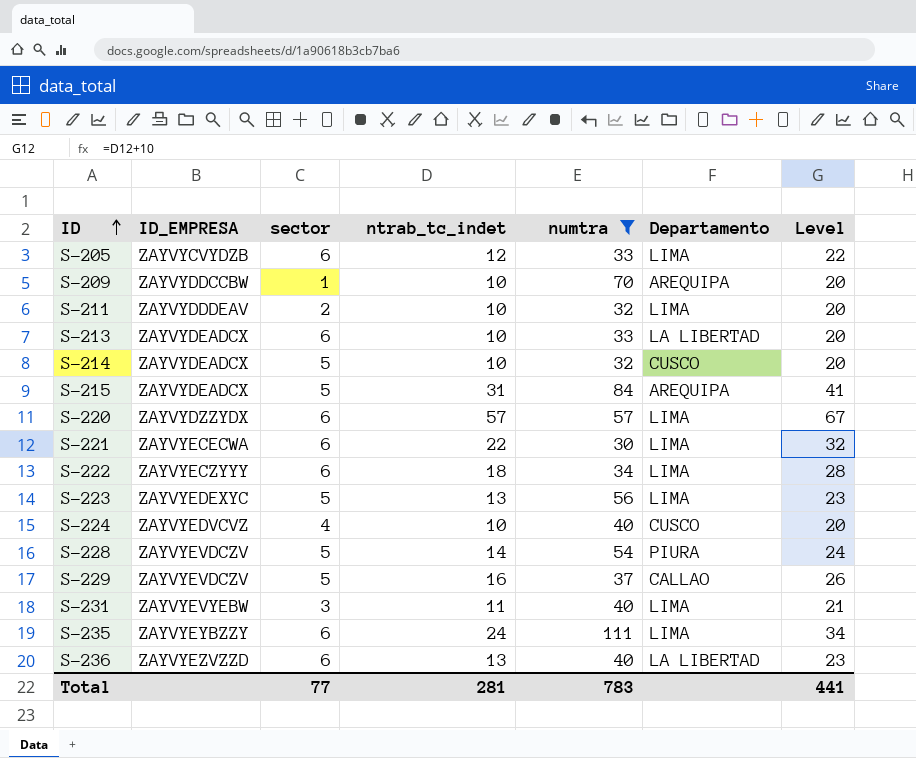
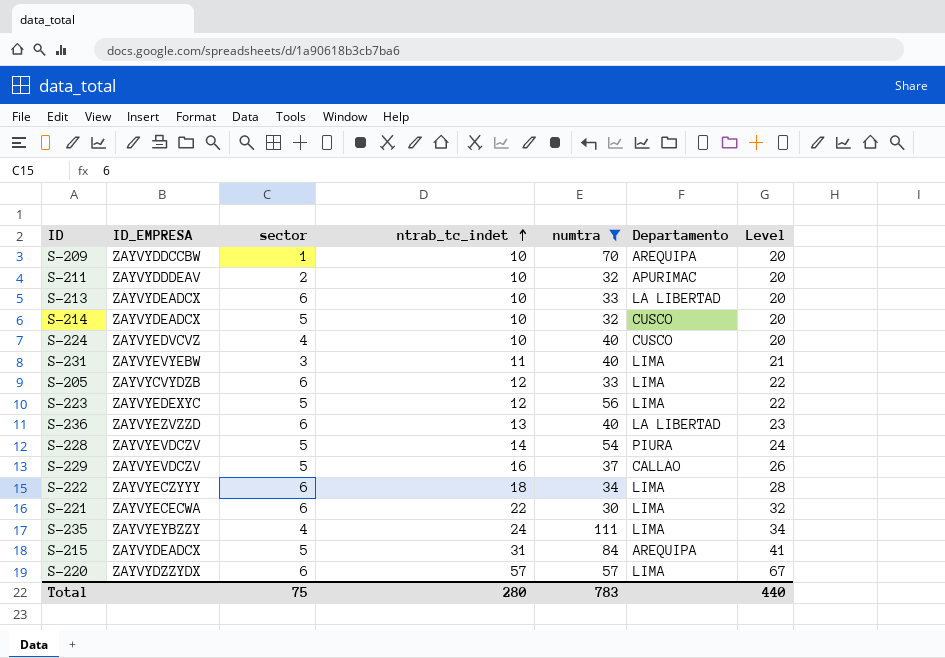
row order: ID ascending -> ntrab_tc_indet ascending
S-211 | Departamento: LIMA -> APURIMAC
S-223 | ntrab_tc_indet: 13 -> 12
S-223 | Level: 23 -> 22
S-235 | sector: 6 -> 4
Total | sector: 77 -> 75
Total | ntrab_tc_indet: 281 -> 280
Total | Level: 441 -> 440

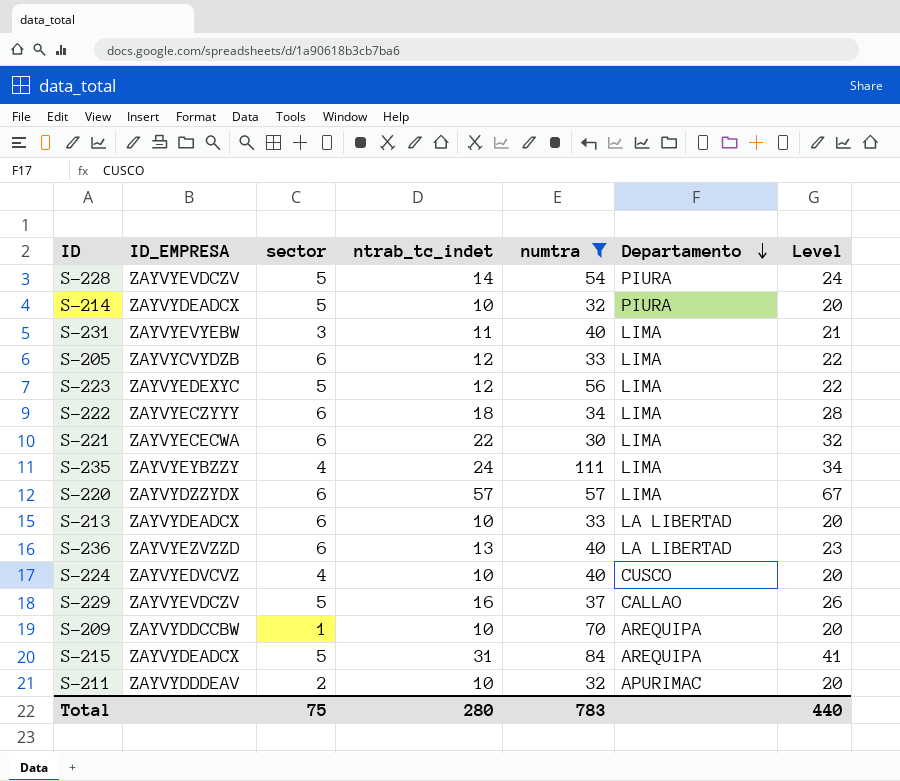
row order: ntrab_tc_indet ascending -> Departamento descending
S-214 | Departamento: CUSCO -> PIURA

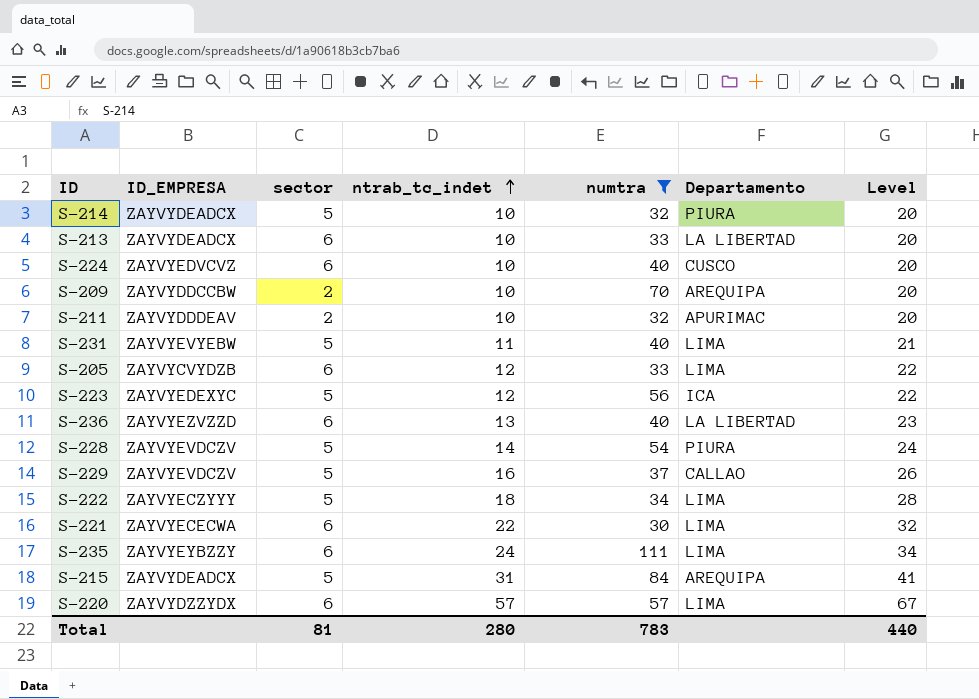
row order: Departamento descending -> ntrab_tc_indet ascending
S-224 | sector: 4 -> 6
S-209 | sector: 1 -> 2
S-231 | sector: 3 -> 5
S-223 | Departamento: LIMA -> ICA
S-222 | sector: 6 -> 5
S-235 | sector: 4 -> 6
Total | sector: 75 -> 81

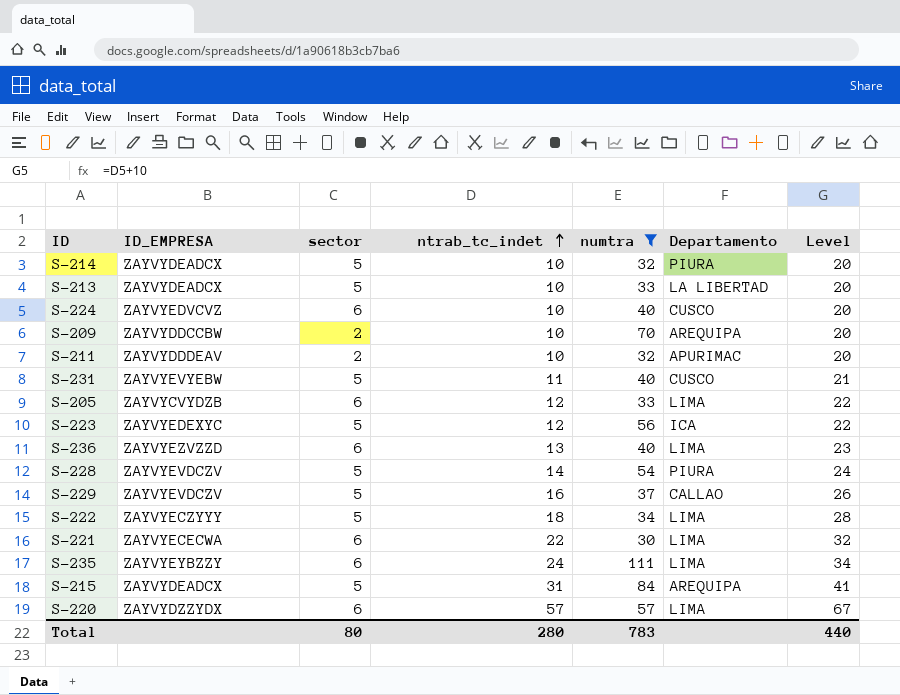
S-213 | sector: 6 -> 5
S-231 | Departamento: LIMA -> CUSCO
S-236 | Departamento: LA LIBERTAD -> LIMA
Total | sector: 81 -> 80

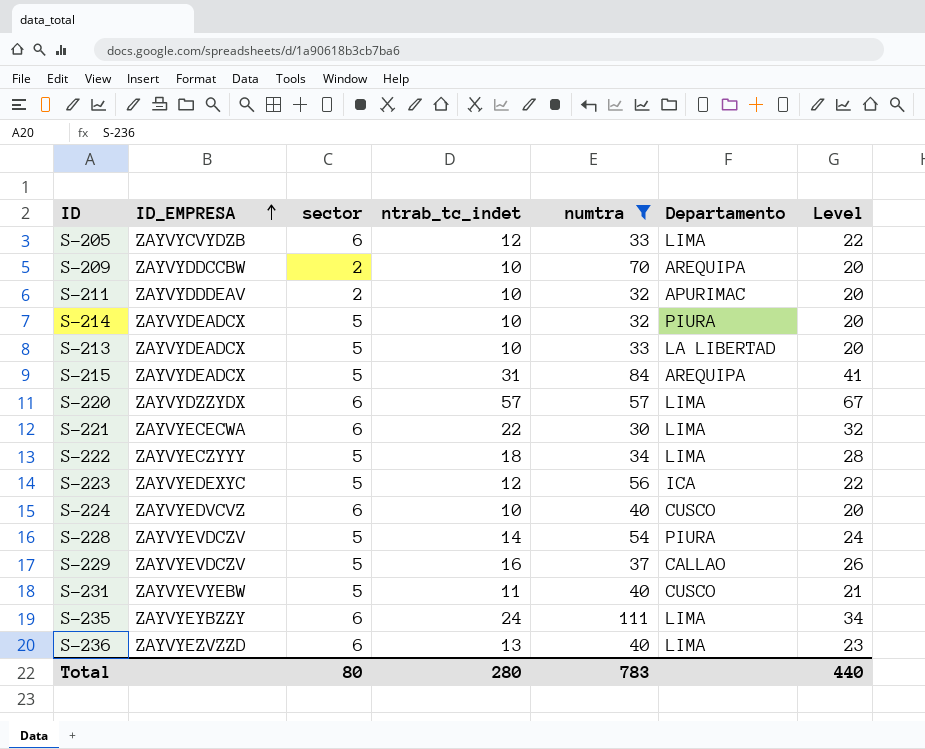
row order: ntrab_tc_indet ascending -> ID_EMPRESA ascending

